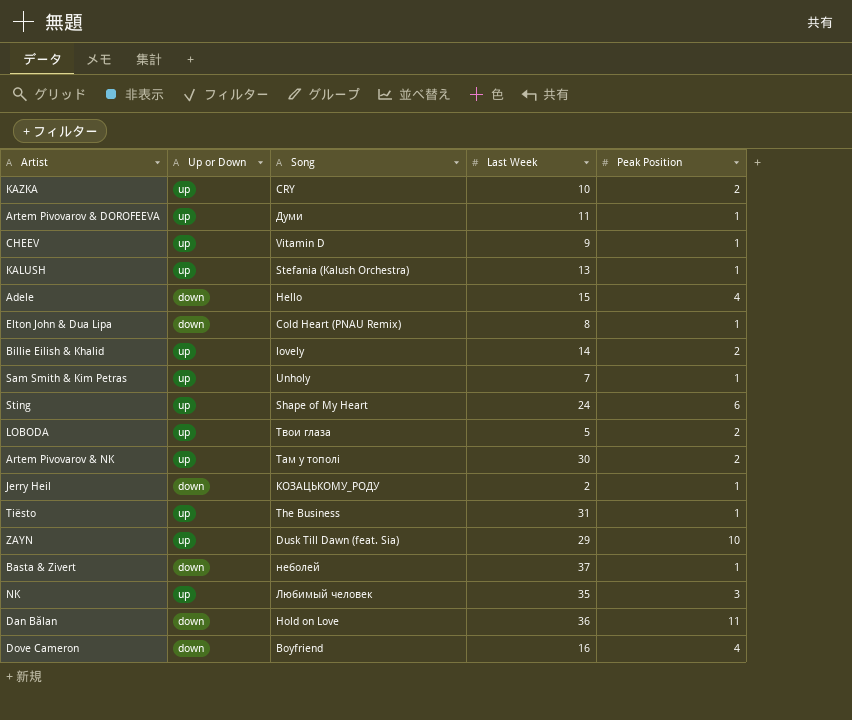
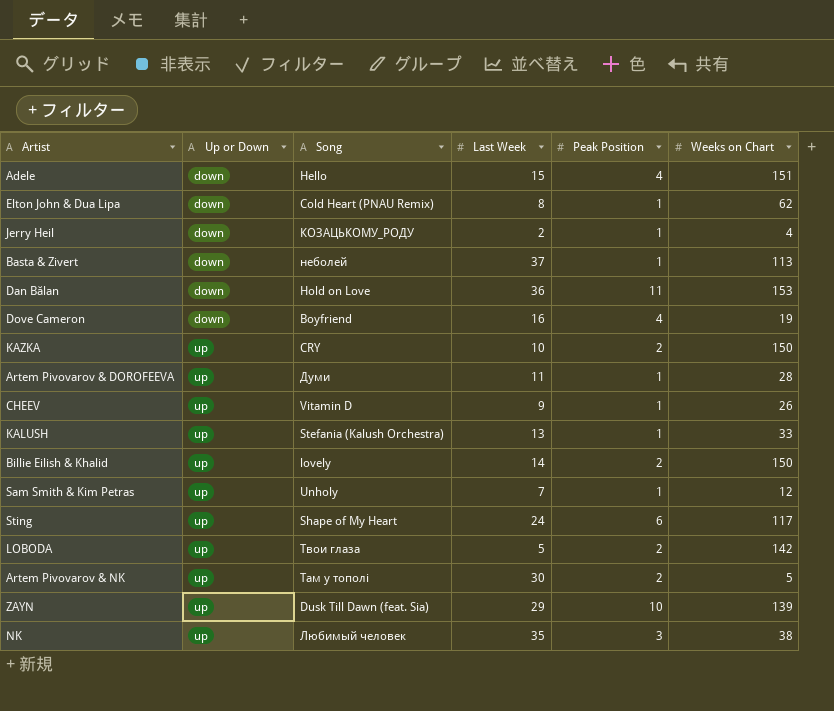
row order: none -> Up or Down ascending
column Weeks on Chart | position: none -> 6
row Tiësto: up | The Business | 31 | 1 -> none

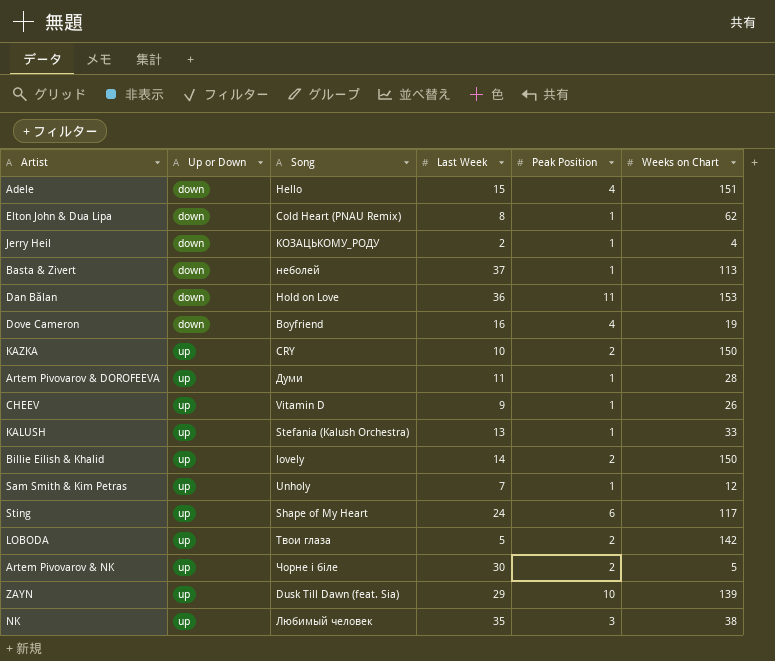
Artem Pivovarov & NK | Song: Там у тополі -> Чорне і біле

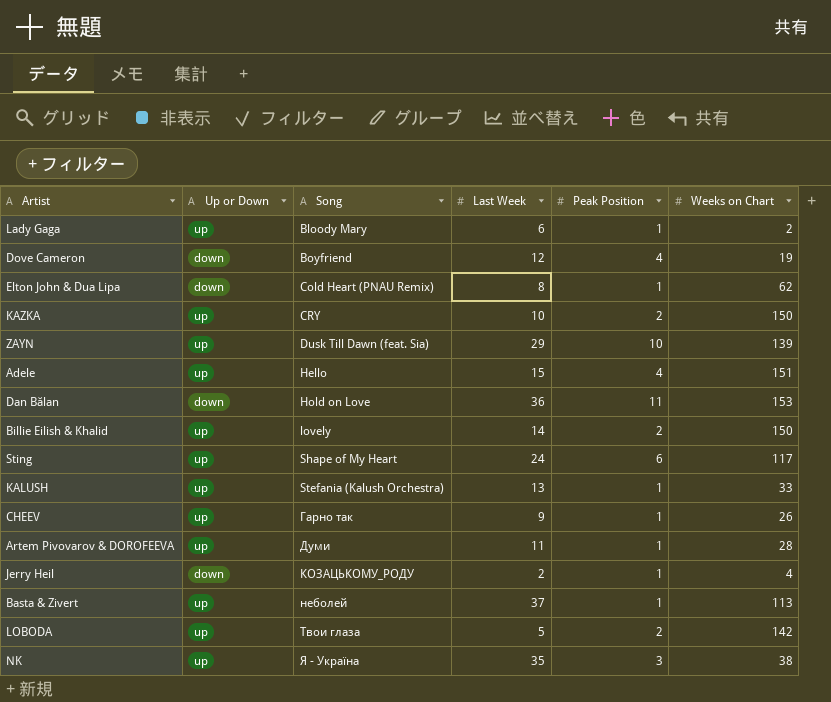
row order: Up or Down ascending -> Song ascending
row Sam Smith & Kim Petras: up | Unholy | 7 | 1 | 12 -> none
row Artem Pivovarov & NK: up | Чорне і біле | 30 | 2 | 5 -> none
row Lady Gaga: none -> up | Bloody Mary | 6 | 1 | 2
Dove Cameron | Last Week: 16 -> 12
Adele | Up or Down: down -> up
CHEEV | Song: Vitamin D -> Гарно так
Basta & Zivert | Up or Down: down -> up
NK | Song: Любимый человек -> Я - Україна

